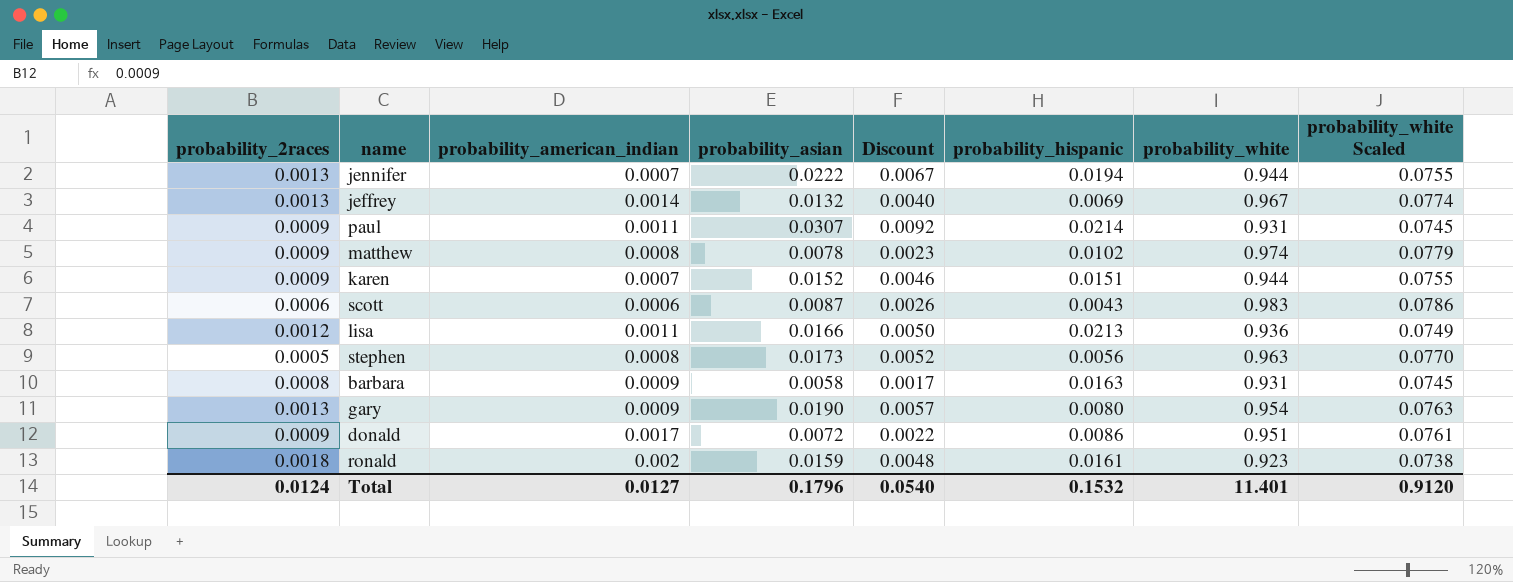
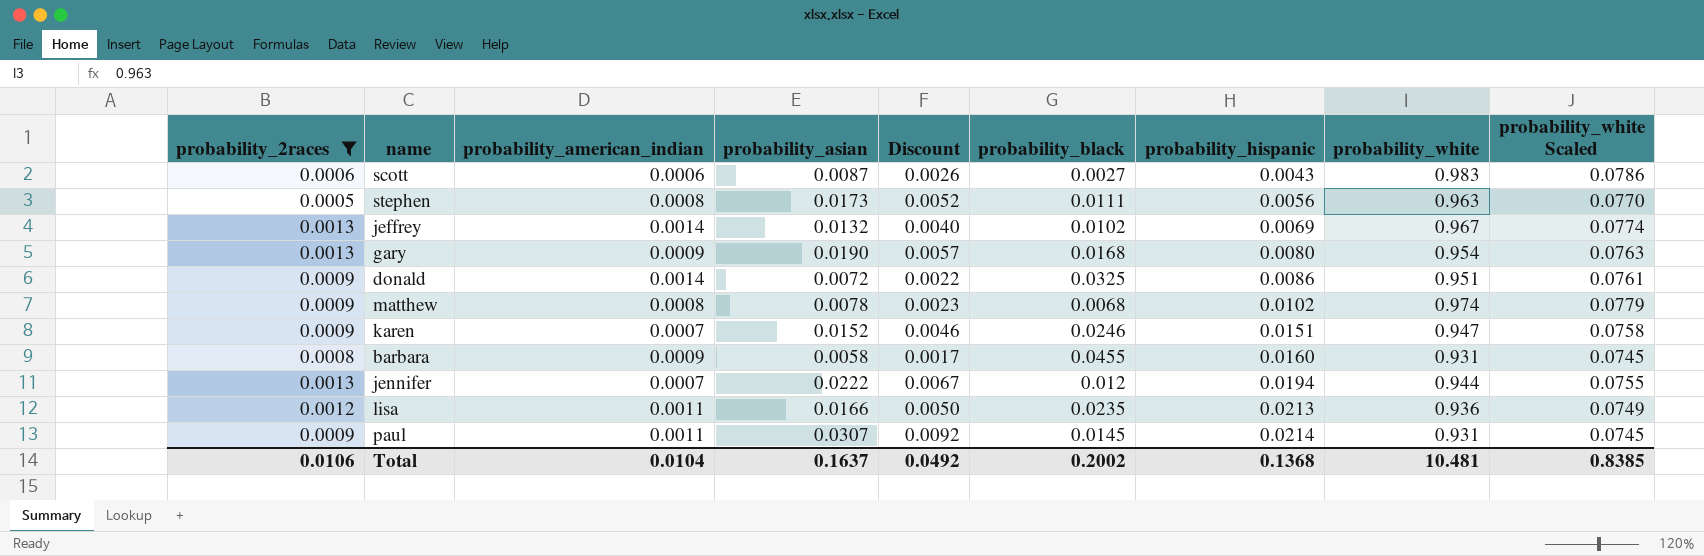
filter: none -> probability_2races != 0.0018
row order: none -> probability_hispanic ascending
column probability_black | position: none -> 6
donald | probability_american_indian: 0.0017 -> 0.0014
karen | probability_white: 0.944 -> 0.947
karen | probability_white Scaled: 0.0755 -> 0.0758
barbara | probability_hispanic: 0.0163 -> 0.0160
Total | probability_2races: 0.0124 -> 0.0106
Total | probability_american_indian: 0.0127 -> 0.0104
Total | probability_asian: 0.1796 -> 0.1637
Total | Discount: 0.0540 -> 0.0492
Total | probability_hispanic: 0.1532 -> 0.1368
Total | probability_white: 11.401 -> 10.481
Total | probability_white Scaled: 0.9120 -> 0.8385

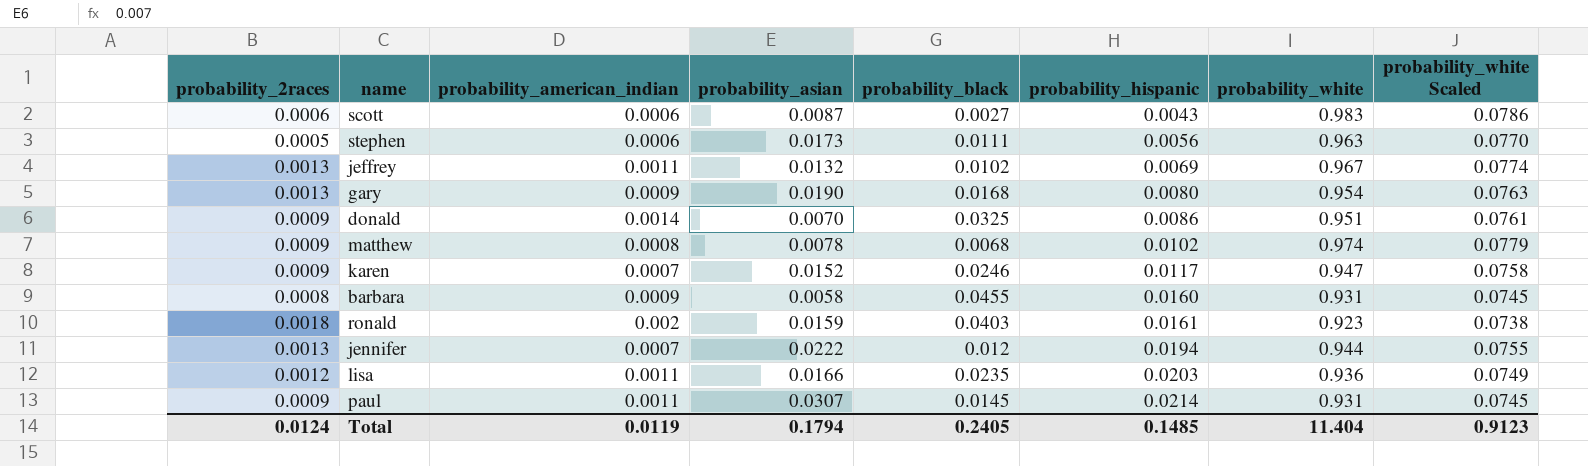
filter: probability_2races != 0.0018 -> none
column Discount | formula: [probability_asian] * 0.3 -> none
stephen | probability_american_indian: 0.0008 -> 0.0006
jeffrey | probability_american_indian: 0.0014 -> 0.0011
donald | probability_asian: 0.0072 -> 0.0070
karen | probability_hispanic: 0.0151 -> 0.0117
lisa | probability_hispanic: 0.0213 -> 0.0203
Total | probability_2races: 0.0106 -> 0.0124
Total | probability_american_indian: 0.0104 -> 0.0119
Total | probability_asian: 0.1637 -> 0.1794
Total | probability_black: 0.2002 -> 0.2405
Total | probability_hispanic: 0.1368 -> 0.1485
Total | probability_white: 10.481 -> 11.404
Total | probability_white Scaled: 0.8385 -> 0.9123

